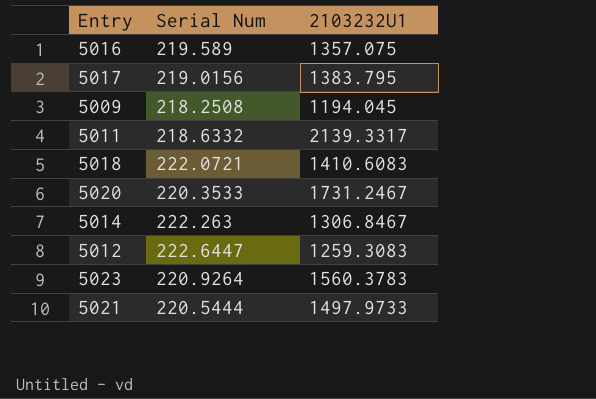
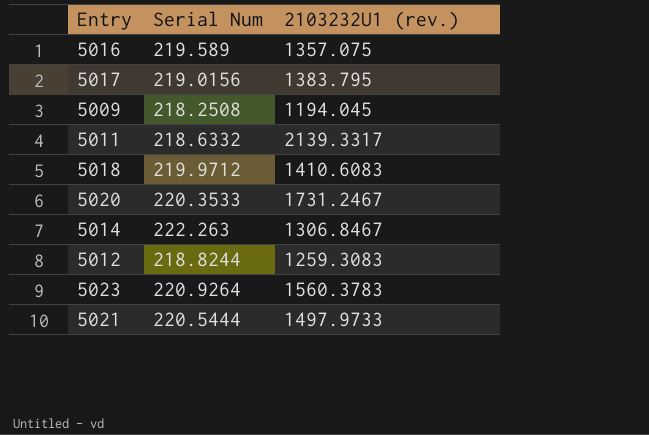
column name: 2103232U1 -> 2103232U1 (rev.)
5018 | Serial Num: 222.0721 -> 219.9712
5012 | Serial Num: 222.6447 -> 218.8244

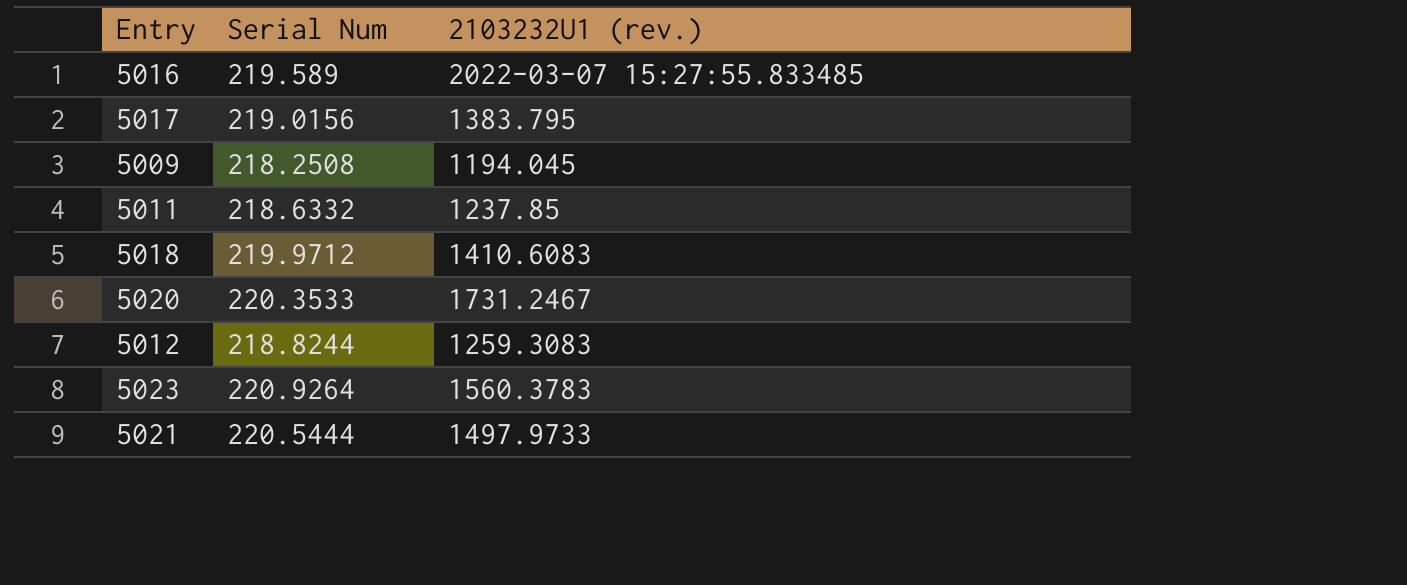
row 5014: 222.263 | 1306.8467 -> none
5016 | 2103232U1 (rev.): 1357.075 -> 2022-03-07 15:27:55.833485
5011 | 2103232U1 (rev.): 2139.3317 -> 1237.85

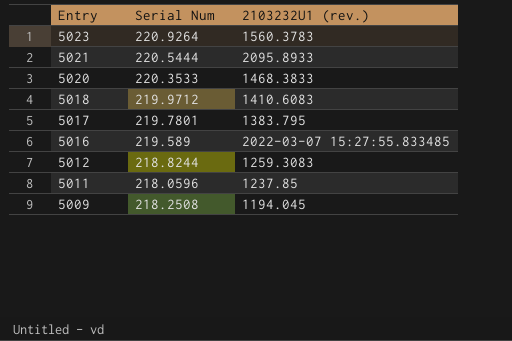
row order: none -> Entry descending
5021 | 2103232U1 (rev.): 1497.9733 -> 2095.8933
5020 | 2103232U1 (rev.): 1731.2467 -> 1468.3833
5017 | Serial Num: 219.0156 -> 219.7801
5011 | Serial Num: 218.6332 -> 218.0596

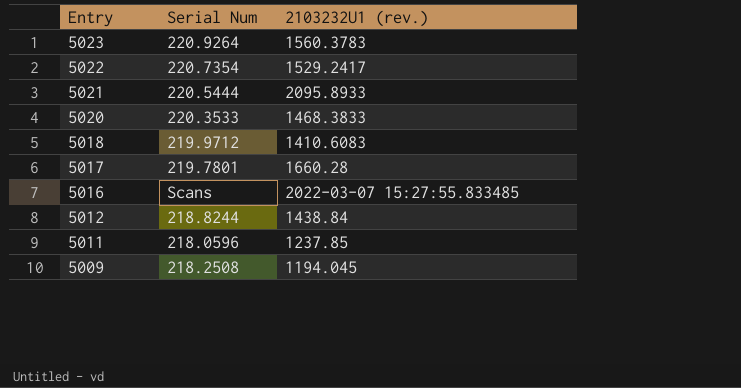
row 5022: none -> 220.7354 | 1529.2417
5017 | 2103232U1 (rev.): 1383.795 -> 1660.28
5016 | Serial Num: 219.589 -> Scans
5012 | 2103232U1 (rev.): 1259.3083 -> 1438.84

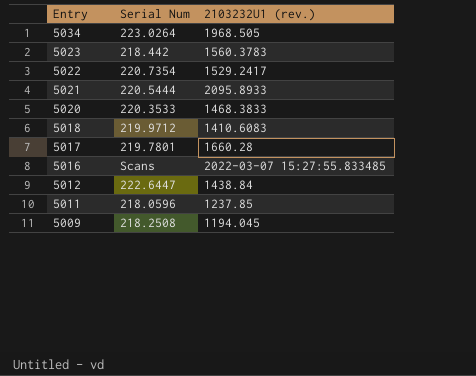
row 5034: none -> 223.0264 | 1968.505
5023 | Serial Num: 220.9264 -> 218.442
5012 | Serial Num: 218.8244 -> 222.6447

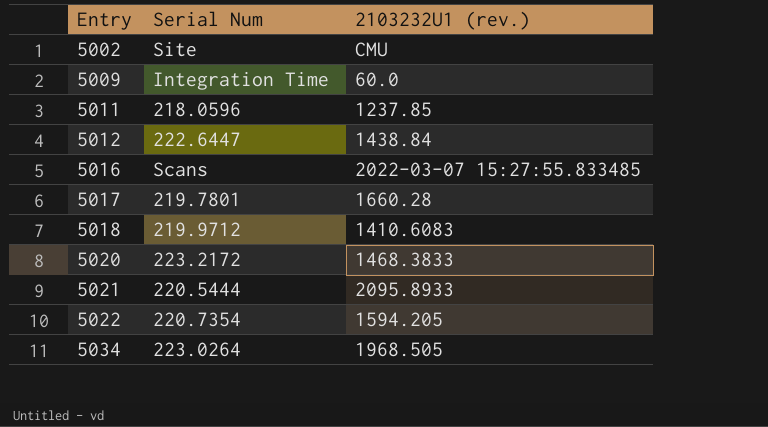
row order: Entry descending -> Entry ascending
row 5023: 218.442 | 1560.3783 -> none
row 5002: none -> Site | CMU
5009 | Serial Num: 218.2508 -> Integration Time
5009 | 2103232U1 (rev.): 1194.045 -> 60.0
5020 | Serial Num: 220.3533 -> 223.2172
5022 | 2103232U1 (rev.): 1529.2417 -> 1594.205

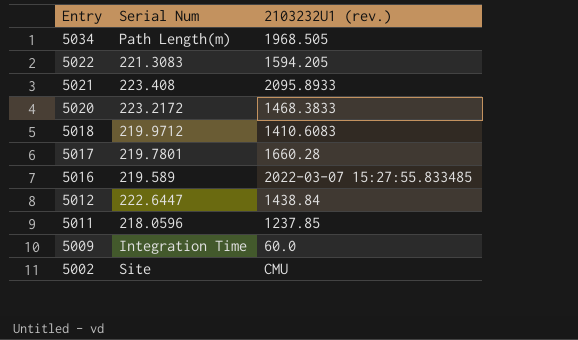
row order: Entry ascending -> Entry descending
5034 | Serial Num: 223.0264 -> Path Length(m)
5022 | Serial Num: 220.7354 -> 221.3083
5021 | Serial Num: 220.5444 -> 223.408
5016 | Serial Num: Scans -> 219.589

